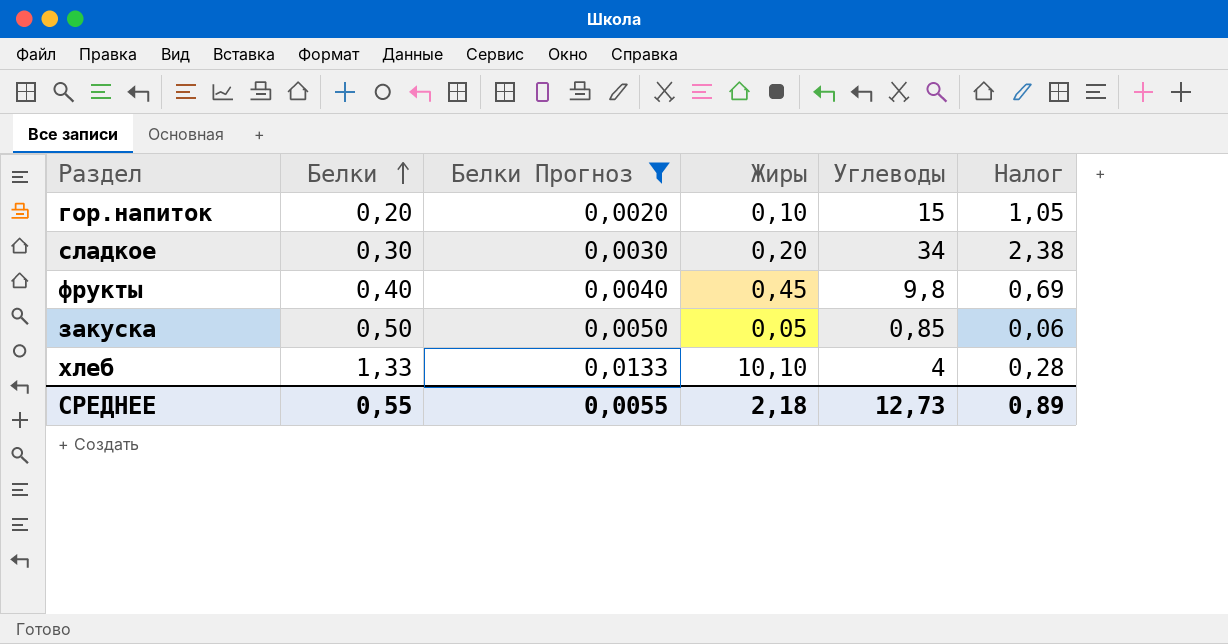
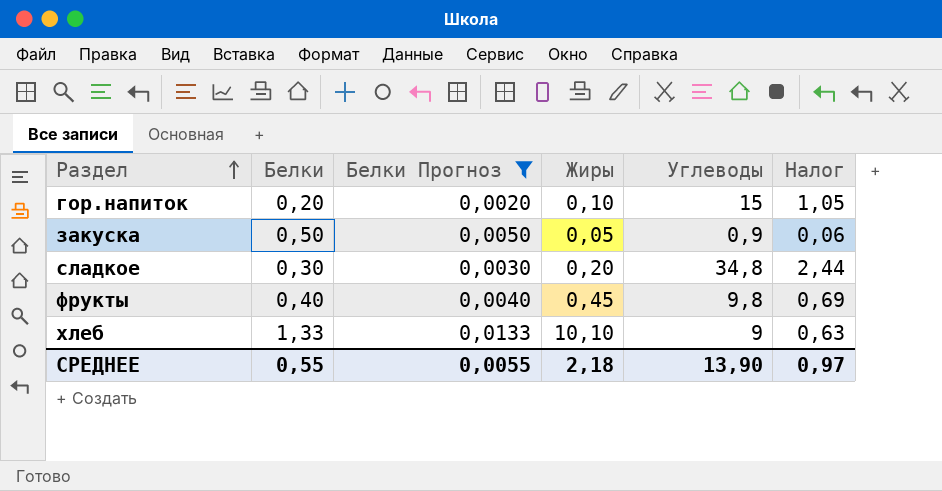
row order: Белки ascending -> Раздел ascending
закуска | Углеводы: 0,85 -> 0,9
сладкое | Углеводы: 34 -> 34,8
сладкое | Налог: 2,38 -> 2,44
хлеб | Углеводы: 4 -> 9
хлеб | Налог: 0,28 -> 0,63
СРЕДНЕЕ | Углеводы: 12,73 -> 13,90
СРЕДНЕЕ | Налог: 0,89 -> 0,97

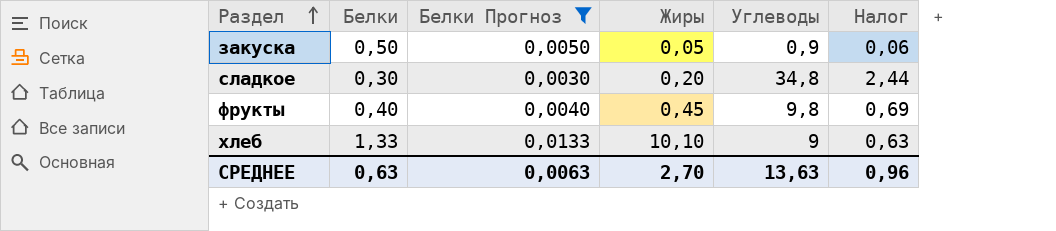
row гор.напиток: 0,20 | 0,0020 | 0,10 | 15 | 1,05 -> none
СРЕДНЕЕ | Белки: 0,55 -> 0,63
СРЕДНЕЕ | Белки Прогноз: 0,0055 -> 0,0063
СРЕДНЕЕ | Жиры: 2,18 -> 2,70
СРЕДНЕЕ | Углеводы: 13,90 -> 13,63
СРЕДНЕЕ | Налог: 0,97 -> 0,96

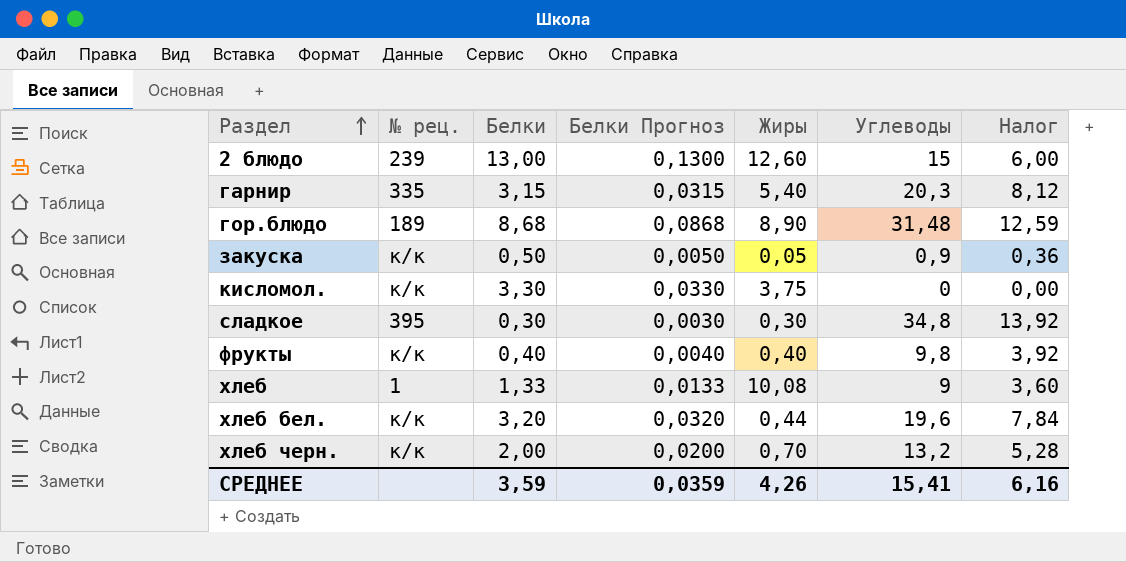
filter: Белки Прогноз <= 0,0133 -> none
column № рец. | position: none -> 2
column Налог | formula: [Углеводы] * 0,07 -> [Углеводы] * 0,4
сладкое | Жиры: 0,20 -> 0,30
фрукты | Жиры: 0,45 -> 0,40
хлеб | Жиры: 10,10 -> 10,08
СРЕДНЕЕ | Белки: 0,63 -> 3,59
СРЕДНЕЕ | Белки Прогноз: 0,0063 -> 0,0359
СРЕДНЕЕ | Жиры: 2,70 -> 4,26
СРЕДНЕЕ | Углеводы: 13,63 -> 15,41
СРЕДНЕЕ | Налог: 0,96 -> 6,16

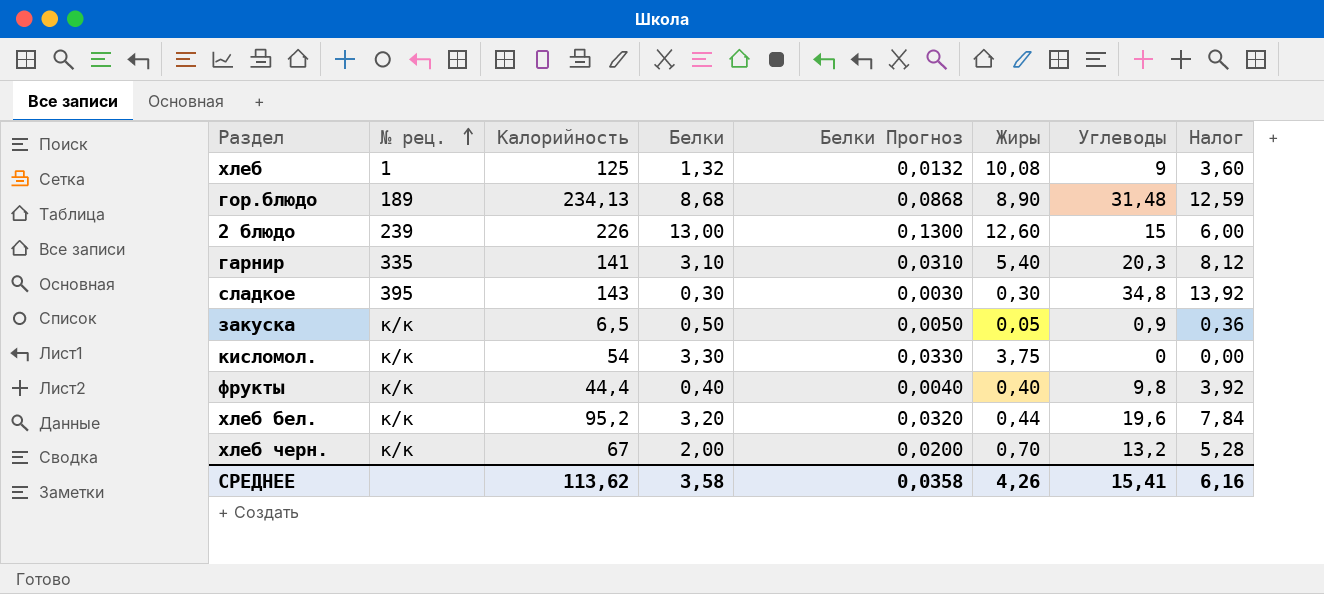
row order: Раздел ascending -> № рец. ascending
column Калорийность | position: none -> 3
хлеб | Белки: 1,33 -> 1,32
хлеб | Белки Прогноз: 0,0133 -> 0,0132
гарнир | Белки: 3,15 -> 3,10
гарнир | Белки Прогноз: 0,0315 -> 0,0310
СРЕДНЕЕ | Белки: 3,59 -> 3,58
СРЕДНЕЕ | Белки Прогноз: 0,0359 -> 0,0358

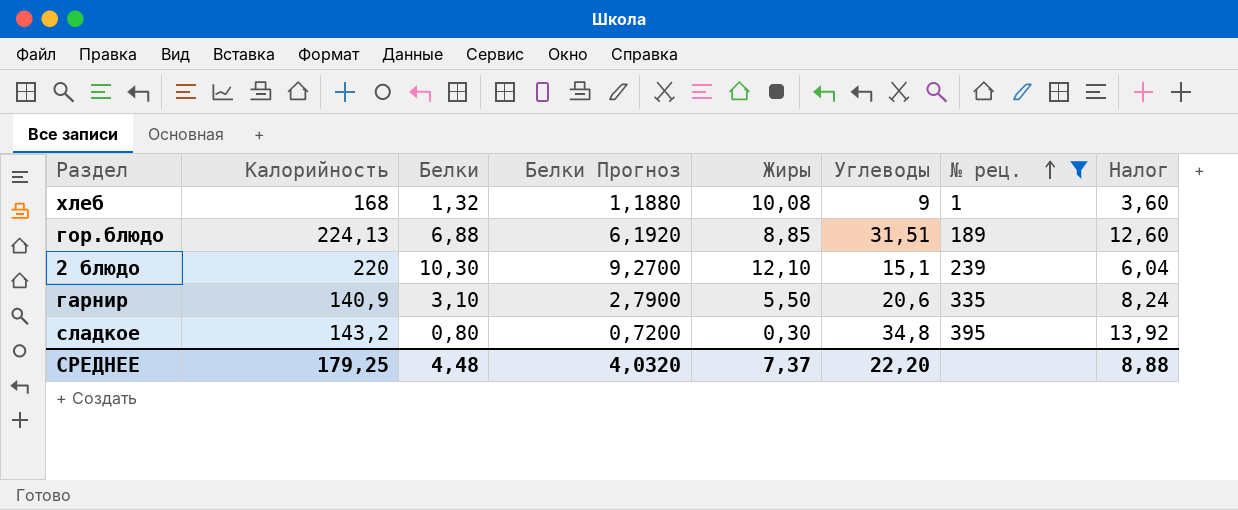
filter: none -> № рец. != к/к
column Белки Прогноз | formula: [Белки] * 0,01 -> [Белки] * 0,9
column № рец. | position: 2 -> 7
хлеб | Калорийность: 125 -> 168
гор.блюдо | Калорийность: 234,13 -> 224,13
гор.блюдо | Белки: 8,68 -> 6,88
гор.блюдо | Жиры: 8,90 -> 8,85
гор.блюдо | Углеводы: 31,48 -> 31,51
гор.блюдо | Налог: 12,59 -> 12,60
2 блюдо | Калорийность: 226 -> 220
2 блюдо | Белки: 13,00 -> 10,30
2 блюдо | Жиры: 12,60 -> 12,10
2 блюдо | Углеводы: 15 -> 15,1
2 блюдо | Налог: 6,00 -> 6,04
гарнир | Калорийность: 141 -> 140,9
гарнир | Жиры: 5,40 -> 5,50
гарнир | Углеводы: 20,3 -> 20,6
гарнир | Налог: 8,12 -> 8,24
сладкое | Калорийность: 143 -> 143,2
сладкое | Белки: 0,30 -> 0,80
СРЕДНЕЕ | Калорийность: 113,62 -> 179,25
СРЕДНЕЕ | Белки: 3,58 -> 4,48
СРЕДНЕЕ | Белки Прогноз: 0,0358 -> 4,0320
СРЕДНЕЕ | Жиры: 4,26 -> 7,37
СРЕДНЕЕ | Углеводы: 15,41 -> 22,20
СРЕДНЕЕ | Налог: 6,16 -> 8,88

